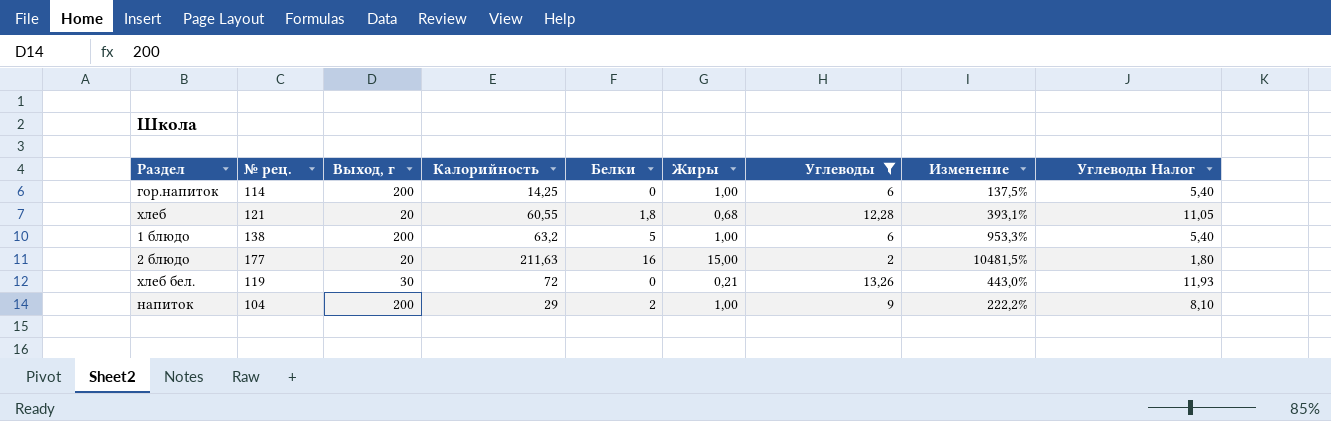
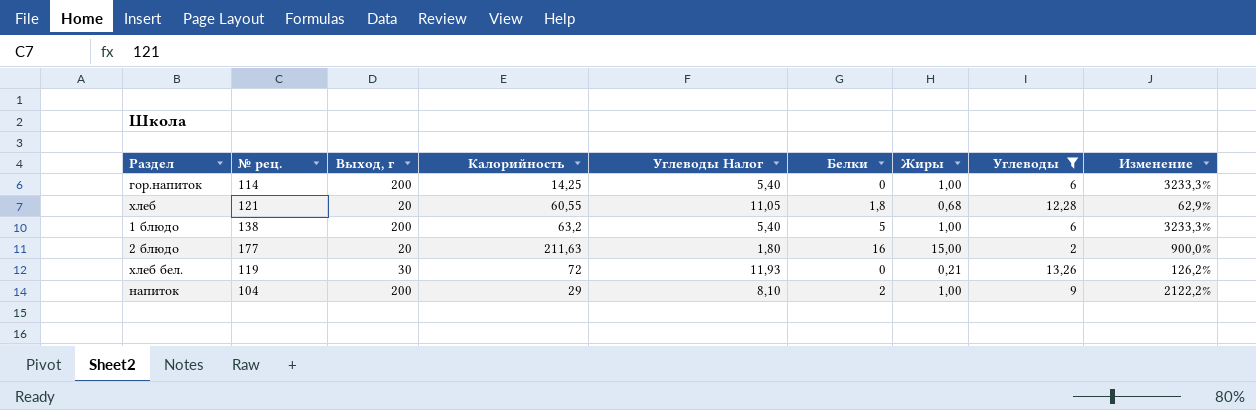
column Углеводы Налог | position: 9 -> 5
column Изменение | formula: ([Калорийность] - [Углеводы]) / [Углеводы] -> ([Выход, г] - [Углеводы]) / [Углеводы]

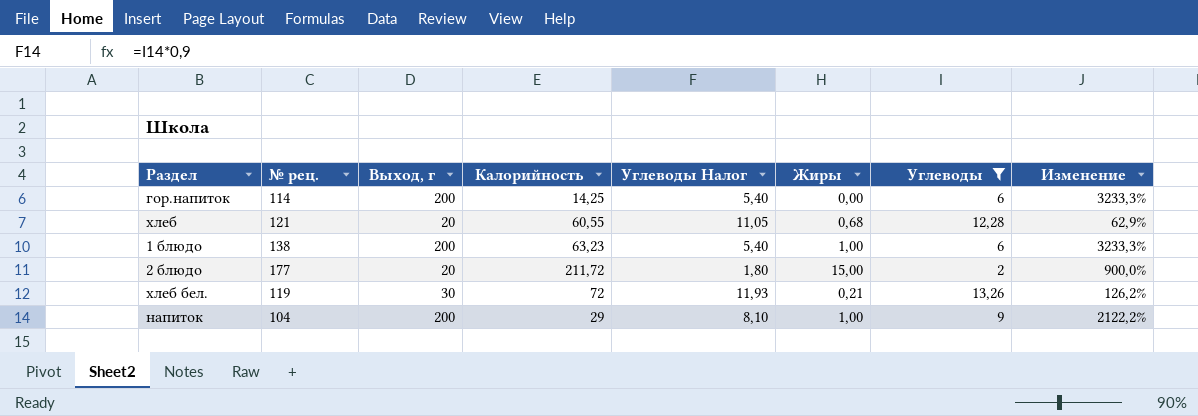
column Белки | position: 6 -> none
гор.напиток | Жиры: 1,00 -> 0,00
1 блюдо | Калорийность: 63,2 -> 63,23
2 блюдо | Калорийность: 211,63 -> 211,72

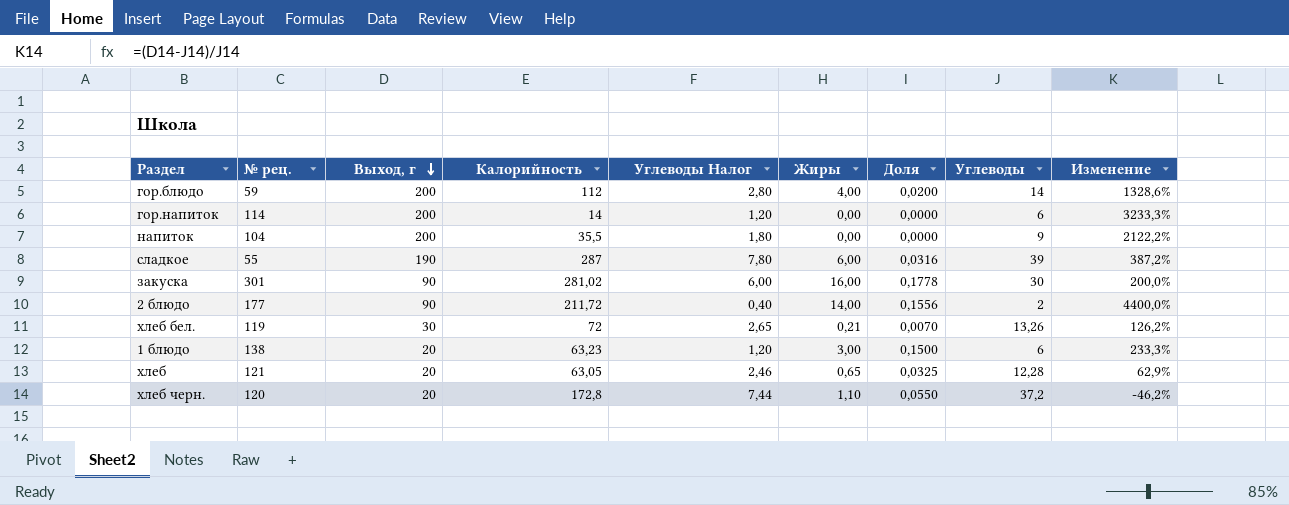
filter: Углеводы <= 13,26 -> none
row order: none -> Выход, г descending
column Углеводы Налог | formula: [Углеводы] * 0,9 -> [Углеводы] * 0,2
column Доля | formula: none -> [Жиры] / [Выход, г]
гор.напиток | Калорийность: 14,25 -> 14
напиток | Калорийность: 29 -> 35,5
напиток | Жиры: 1,00 -> 0,00
2 блюдо | Выход, г: 20 -> 90
2 блюдо | Жиры: 15,00 -> 14,00
2 блюдо | Изменение: 900,0% -> 4400,0%
1 блюдо | Выход, г: 200 -> 20
1 блюдо | Жиры: 1,00 -> 3,00
1 блюдо | Изменение: 3233,3% -> 233,3%
хлеб | Калорийность: 60,55 -> 63,05
хлеб | Жиры: 0,68 -> 0,65

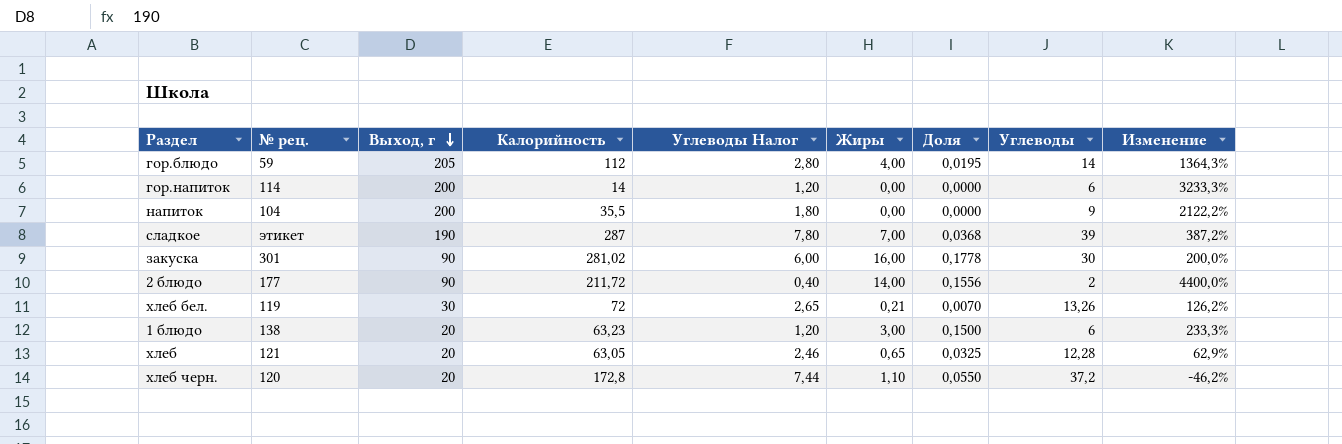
гор.блюдо | Выход, г: 200 -> 205
гор.блюдо | Доля: 0,0200 -> 0,0195
гор.блюдо | Изменение: 1328,6% -> 1364,3%
сладкое | № рец.: 55 -> этикет
сладкое | Жиры: 6,00 -> 7,00
сладкое | Доля: 0,0316 -> 0,0368

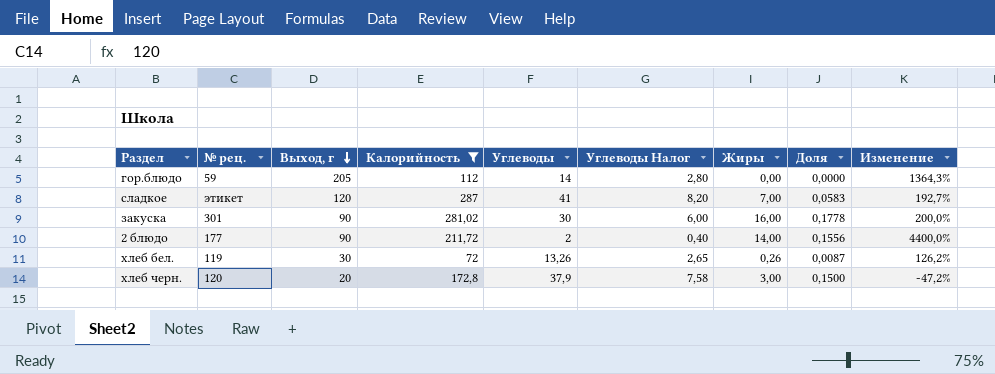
filter: none -> Калорийность >= 72
column Углеводы | position: 8 -> 5
гор.блюдо | Жиры: 4,00 -> 0,00
гор.блюдо | Доля: 0,0195 -> 0,0000
сладкое | Выход, г: 190 -> 120
сладкое | Углеводы: 39 -> 41
сладкое | Углеводы Налог: 7,80 -> 8,20
сладкое | Доля: 0,0368 -> 0,0583
сладкое | Изменение: 387,2% -> 192,7%
хлеб бел. | Жиры: 0,21 -> 0,26
хлеб бел. | Доля: 0,0070 -> 0,0087
хлеб черн. | Углеводы: 37,2 -> 37,9
хлеб черн. | Углеводы Налог: 7,44 -> 7,58
хлеб черн. | Жиры: 1,10 -> 3,00
хлеб черн. | Доля: 0,0550 -> 0,1500
хлеб черн. | Изменение: -46,2% -> -47,2%

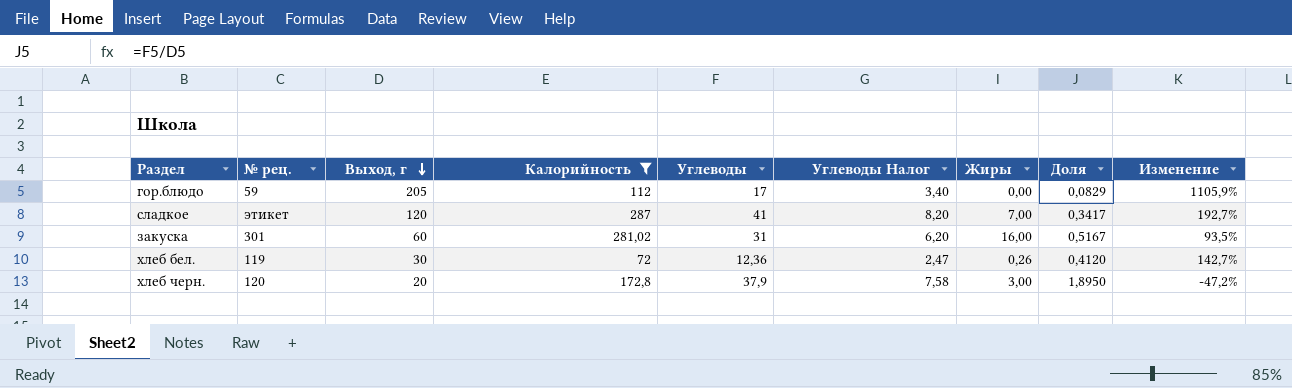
column Доля | formula: [Жиры] / [Выход, г] -> [Углеводы] / [Выход, г]
row 2 блюдо: 177 | 90 | 211,72 | 2 | 0,40 | 14,00 | 0,1556 | 4400,0% -> none
гор.блюдо | Углеводы: 14 -> 17
гор.блюдо | Углеводы Налог: 2,80 -> 3,40
гор.блюдо | Изменение: 1364,3% -> 1105,9%
закуска | Выход, г: 90 -> 60
закуска | Углеводы: 30 -> 31
закуска | Углеводы Налог: 6,00 -> 6,20
закуска | Изменение: 200,0% -> 93,5%
хлеб бел. | Углеводы: 13,26 -> 12,36
хлеб бел. | Углеводы Налог: 2,65 -> 2,47
хлеб бел. | Изменение: 126,2% -> 142,7%

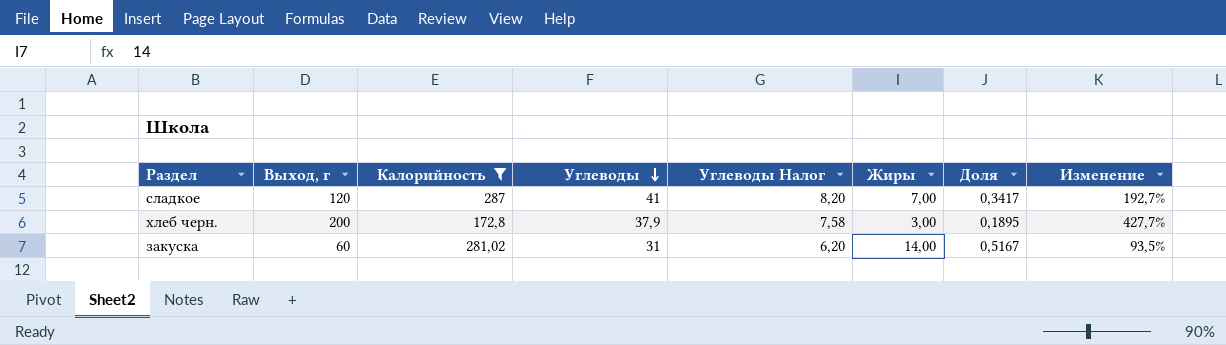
row order: Выход, г descending -> Углеводы descending
column № рец. | position: 2 -> none
row гор.блюдо: 59 | 205 | 112 | 17 | 3,40 | 0,00 | 0,0829 | 1105,9% -> none
row хлеб бел.: 119 | 30 | 72 | 12,36 | 2,47 | 0,26 | 0,4120 | 142,7% -> none
хлеб черн. | Выход, г: 20 -> 200
хлеб черн. | Доля: 1,8950 -> 0,1895
хлеб черн. | Изменение: -47,2% -> 427,7%
закуска | Жиры: 16,00 -> 14,00

